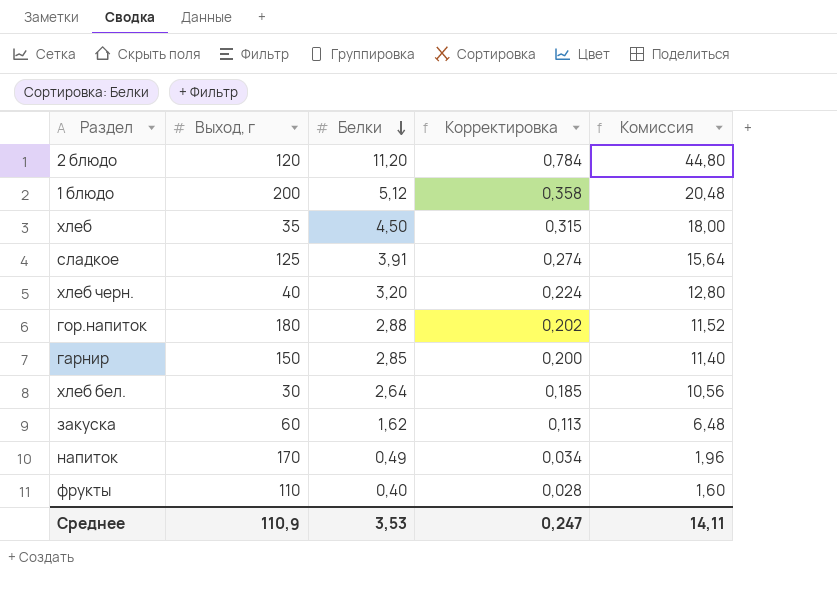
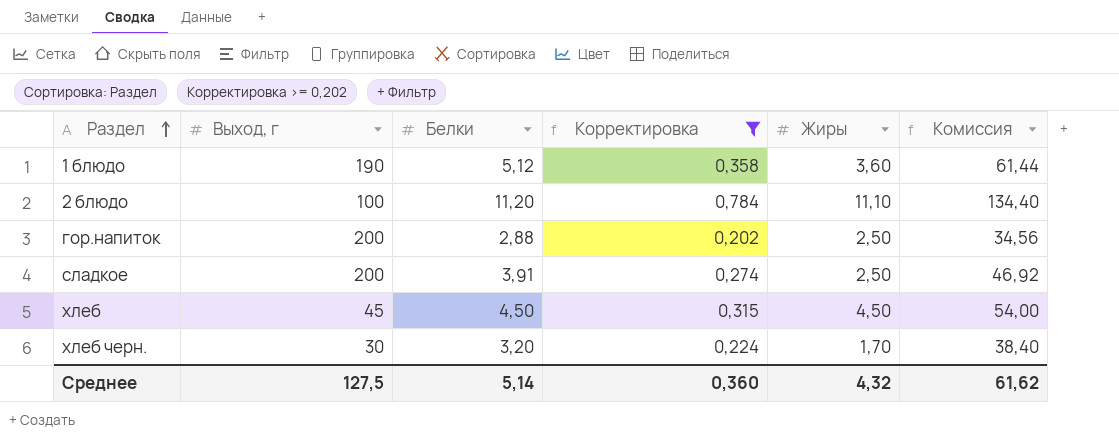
filter: none -> Корректировка >= 0,202
row order: Белки descending -> Раздел ascending
column Жиры | position: none -> 5
column Комиссия | formula: [Белки] * 4 -> [Белки] * 12
1 блюдо | Выход, г: 200 -> 190
2 блюдо | Выход, г: 120 -> 100
гор.напиток | Выход, г: 180 -> 200
сладкое | Выход, г: 125 -> 200
хлеб | Выход, г: 35 -> 45
хлеб черн. | Выход, г: 40 -> 30
Среднее | Выход, г: 110,9 -> 127,5
Среднее | Белки: 3,53 -> 5,14
Среднее | Корректировка: 0,247 -> 0,360
Среднее | Комиссия: 14,11 -> 61,62

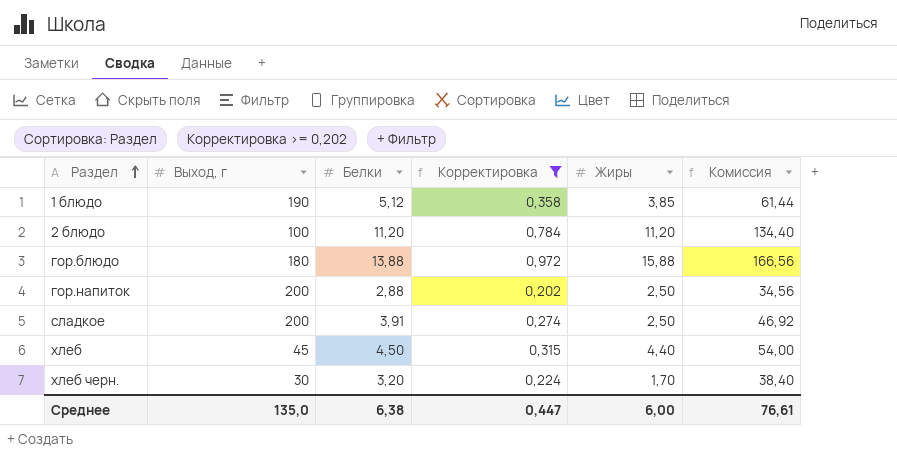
1 блюдо | Жиры: 3,60 -> 3,85
2 блюдо | Жиры: 11,10 -> 11,20
row гор.блюдо: none -> 180 | 13,88 | 0,972 | 15,88 | 166,56
хлеб | Жиры: 4,50 -> 4,40
Среднее | Выход, г: 127,5 -> 135,0
Среднее | Белки: 5,14 -> 6,38
Среднее | Корректировка: 0,360 -> 0,447
Среднее | Жиры: 4,32 -> 6,00
Среднее | Комиссия: 61,62 -> 76,61

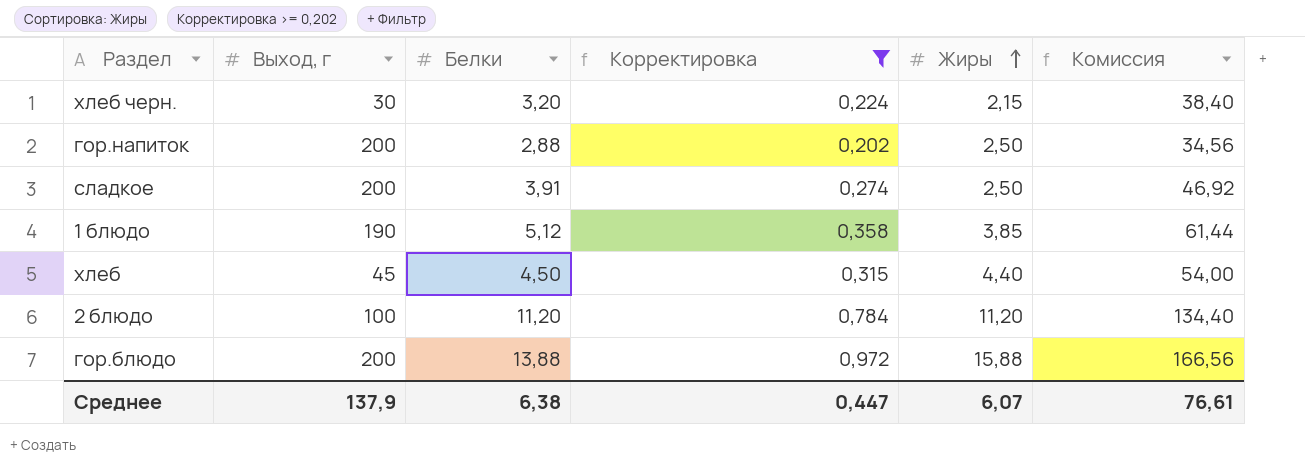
row order: Раздел ascending -> Жиры ascending
хлеб черн. | Жиры: 1,70 -> 2,15
гор.блюдо | Выход, г: 180 -> 200
Среднее | Выход, г: 135,0 -> 137,9
Среднее | Жиры: 6,00 -> 6,07

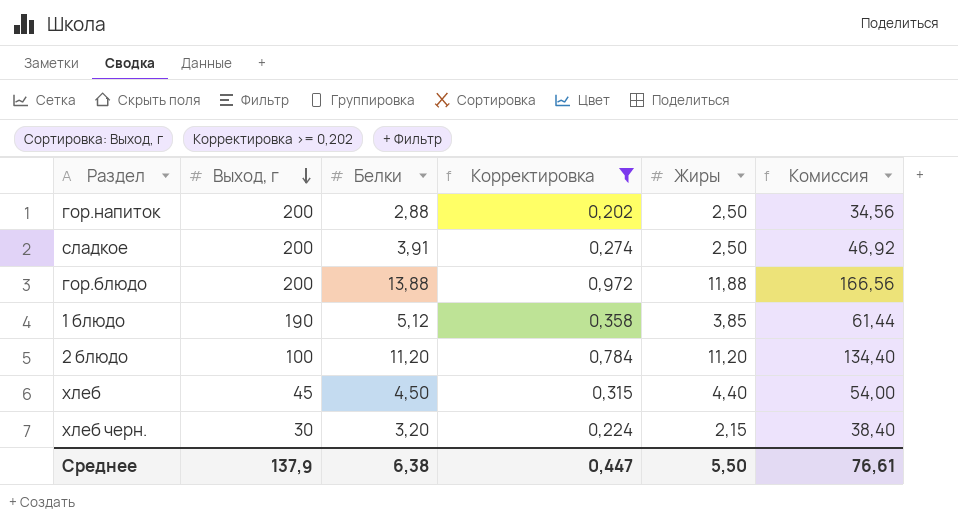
row order: Жиры ascending -> Выход, г descending
гор.блюдо | Жиры: 15,88 -> 11,88
Среднее | Жиры: 6,07 -> 5,50

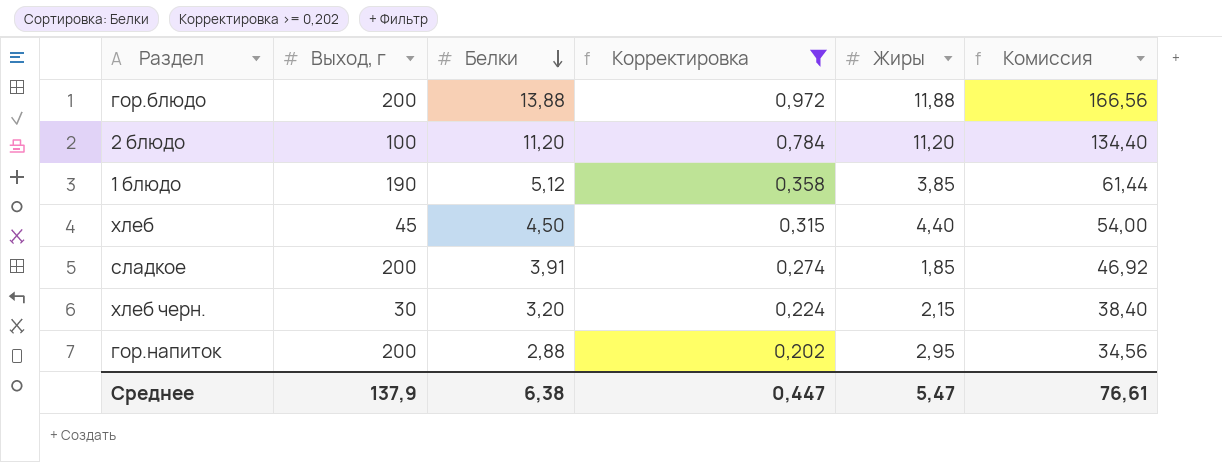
row order: Выход, г descending -> Белки descending
сладкое | Жиры: 2,50 -> 1,85
гор.напиток | Жиры: 2,50 -> 2,95
Среднее | Жиры: 5,50 -> 5,47

